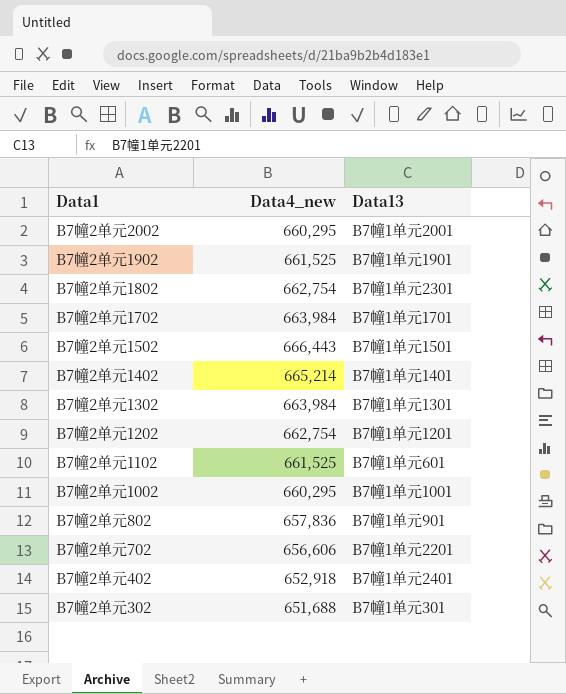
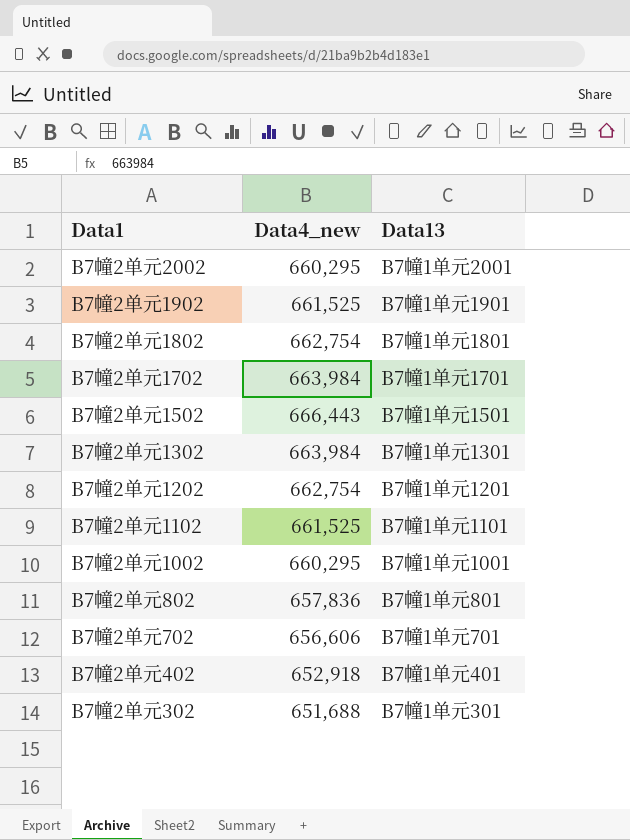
row B7幢2单元1402: 665,214 | B7幢1单元1401 -> none
B7幢2单元1802 | Data13: B7幢1单元2301 -> B7幢1单元1801
B7幢2单元1102 | Data13: B7幢1单元601 -> B7幢1单元1101
B7幢2单元802 | Data13: B7幢1单元901 -> B7幢1单元801
B7幢2单元702 | Data13: B7幢1单元2201 -> B7幢1单元701
B7幢2单元402 | Data13: B7幢1单元2401 -> B7幢1单元401

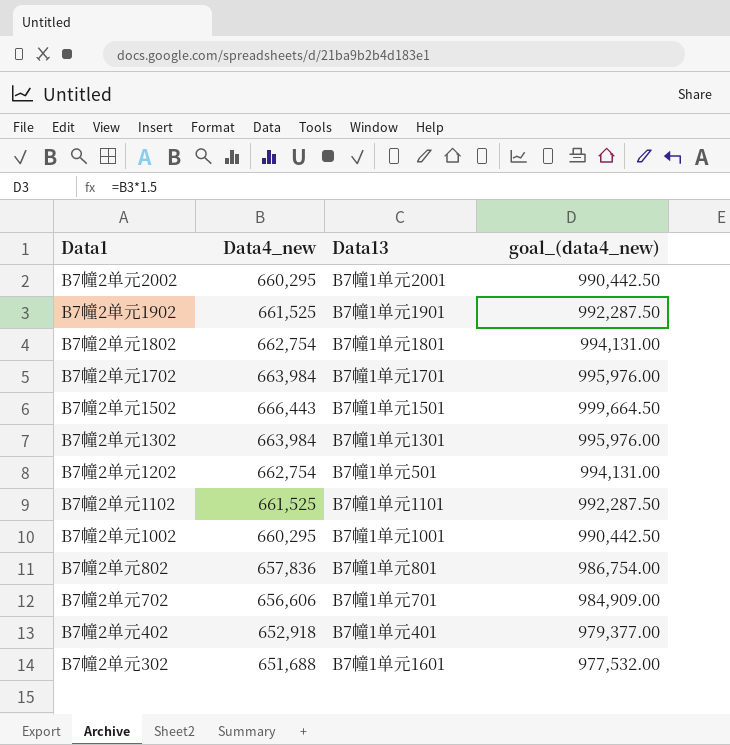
column goal_(data4_new) | formula: none -> [Data4_new] * 1.5
B7幢2单元1202 | Data13: B7幢1单元1201 -> B7幢1单元501
B7幢2单元302 | Data13: B7幢1单元301 -> B7幢1单元1601

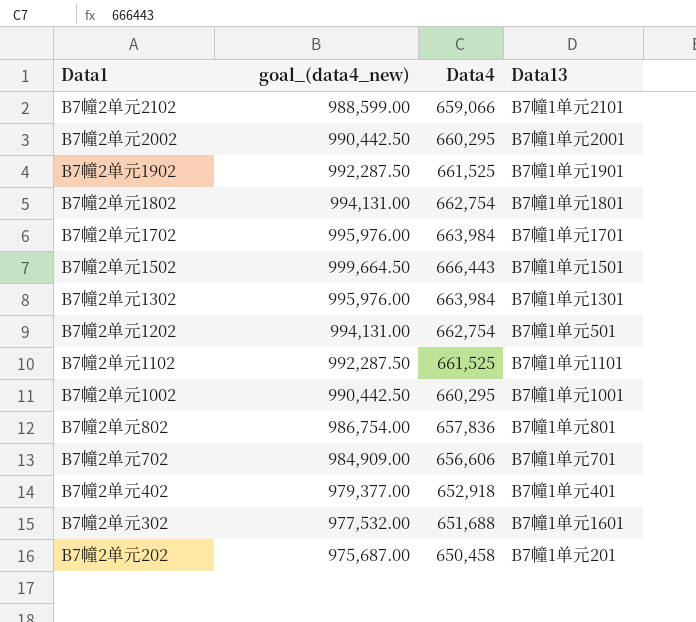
column goal_(data4_new) | position: 4 -> 2
column name: Data4_new -> Data4
row B7幢2单元2102: none -> 988,599.00 | 659,066 | B7幢1单元2101
row B7幢2单元202: none -> 975,687.00 | 650,458 | B7幢1单元201

